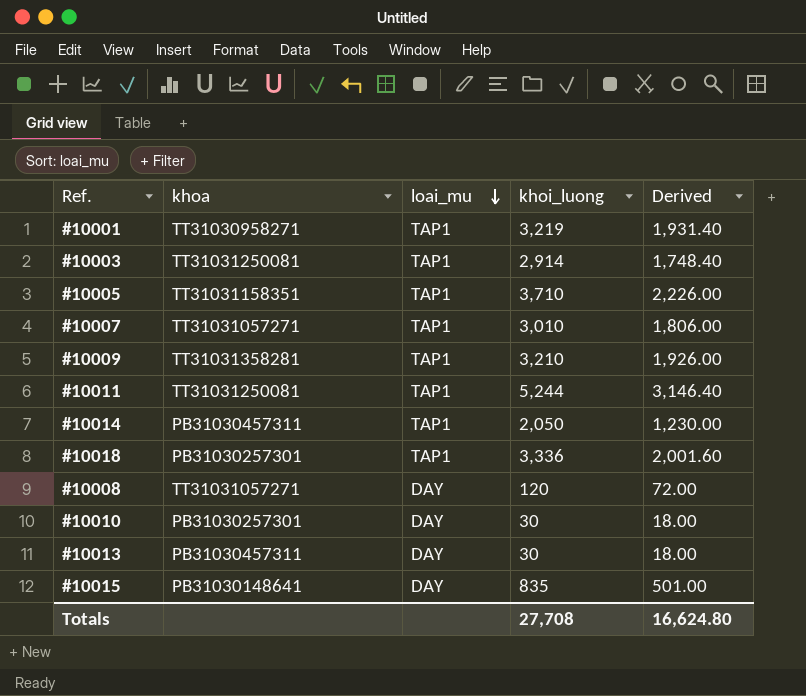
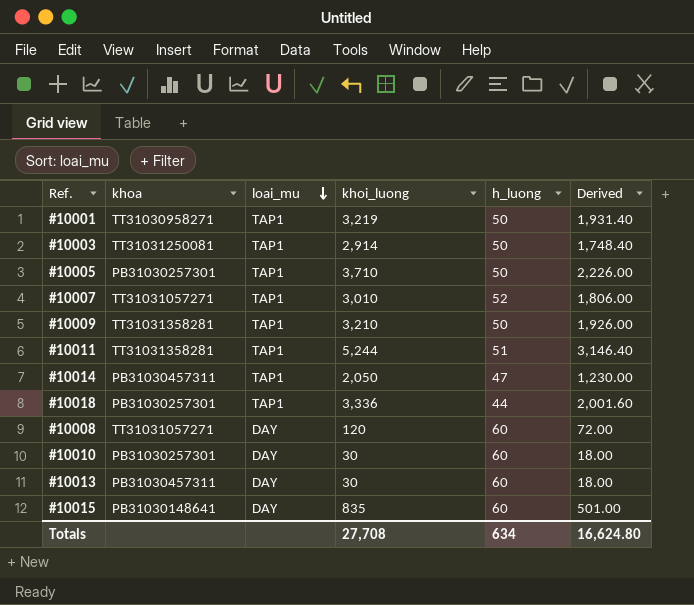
column h_luong | position: none -> 5
#10005 | khoa: TT31031158351 -> PB31030257301
#10011 | khoa: TT31031250081 -> TT31031358281

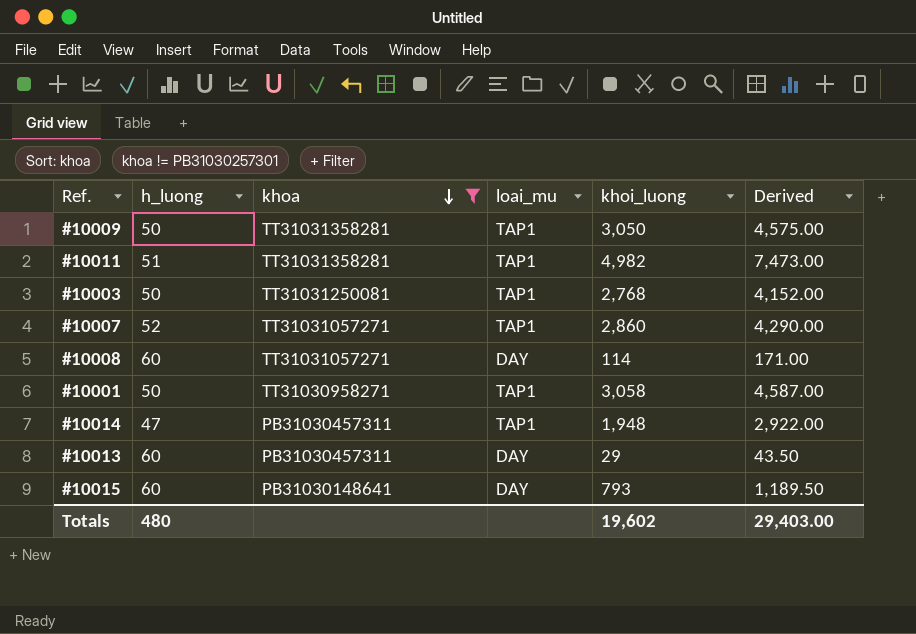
filter: none -> khoa != PB31030257301
row order: loai_mu descending -> khoa descending
column h_luong | position: 5 -> 2
column Derived | formula: [khoi_luong] * 0.6 -> [khoi_luong] * 1.5
#10009 | khoi_luong: 3,210 -> 3,050
#10011 | khoi_luong: 5,244 -> 4,982
#10003 | khoi_luong: 2,914 -> 2,768
#10007 | khoi_luong: 3,010 -> 2,860
#10008 | khoi_luong: 120 -> 114
#10001 | khoi_luong: 3,219 -> 3,058
#10014 | khoi_luong: 2,050 -> 1,948
#10013 | khoi_luong: 30 -> 29
#10015 | khoi_luong: 835 -> 793
Totals | h_luong: 634 -> 480
Totals | khoi_luong: 27,708 -> 19,602
Totals | Derived: 16,624.80 -> 29,403.00

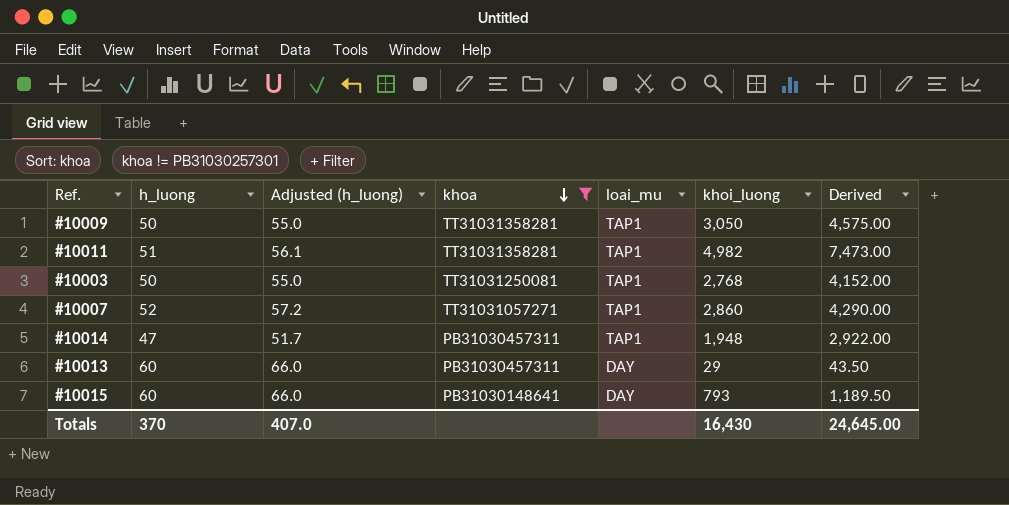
column Adjusted (h_luong) | formula: none -> [h_luong] * 1.1
row #10008: 60 | TT31031057271 | DAY | 114 | 171.00 -> none
row #10001: 50 | TT31030958271 | TAP1 | 3,058 | 4,587.00 -> none
Totals | h_luong: 480 -> 370
Totals | khoi_luong: 19,602 -> 16,430
Totals | Derived: 29,403.00 -> 24,645.00

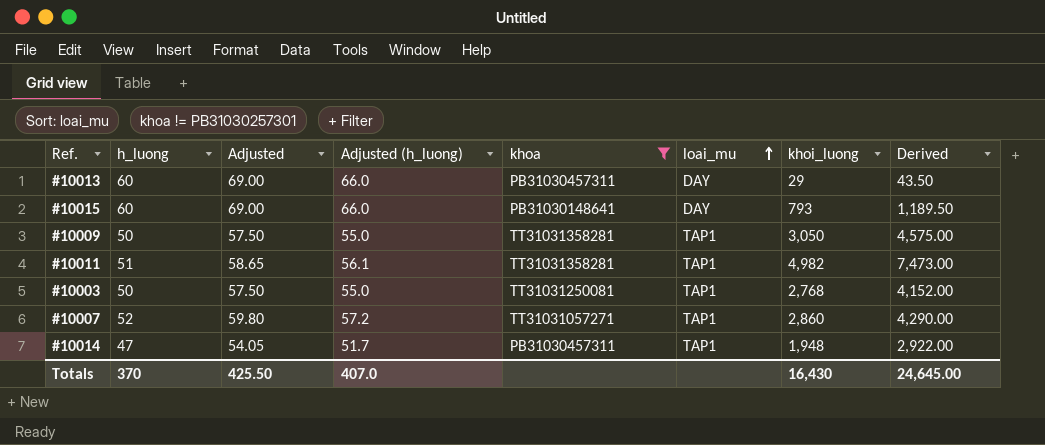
row order: khoa descending -> loai_mu ascending
column Adjusted | formula: none -> [h_luong] * 1.15

